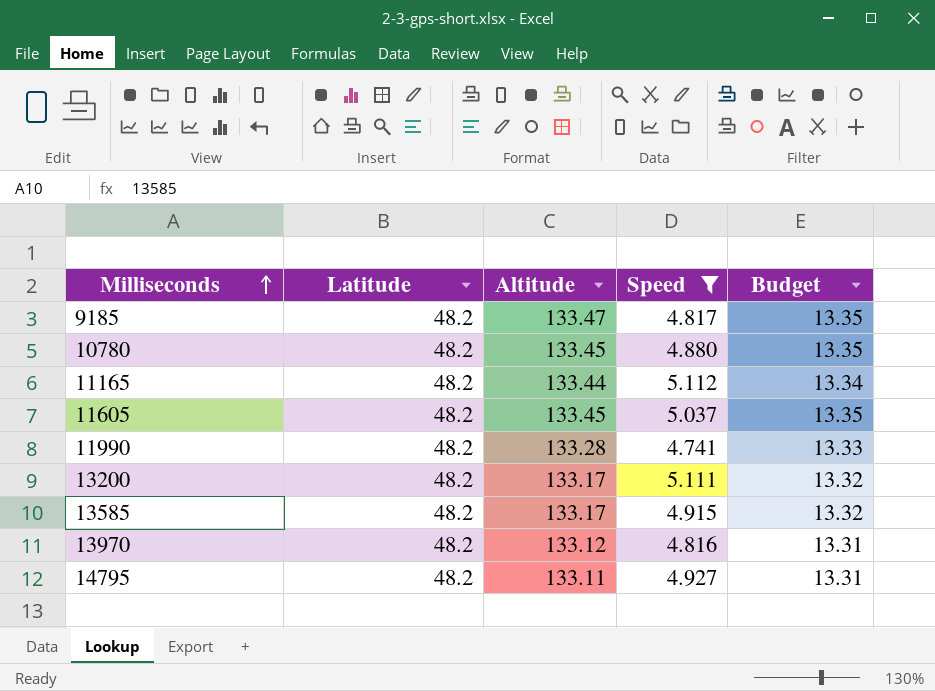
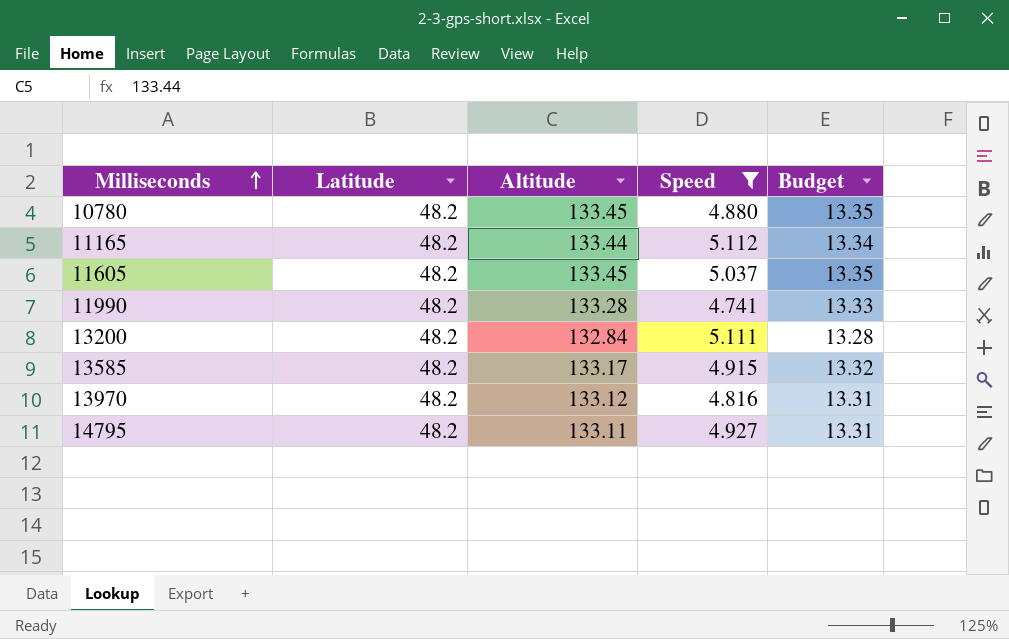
row 9185: 48.2 | 133.47 | 4.817 | 13.35 -> none
13200 | Altitude: 133.17 -> 132.84
13200 | Budget: 13.32 -> 13.28

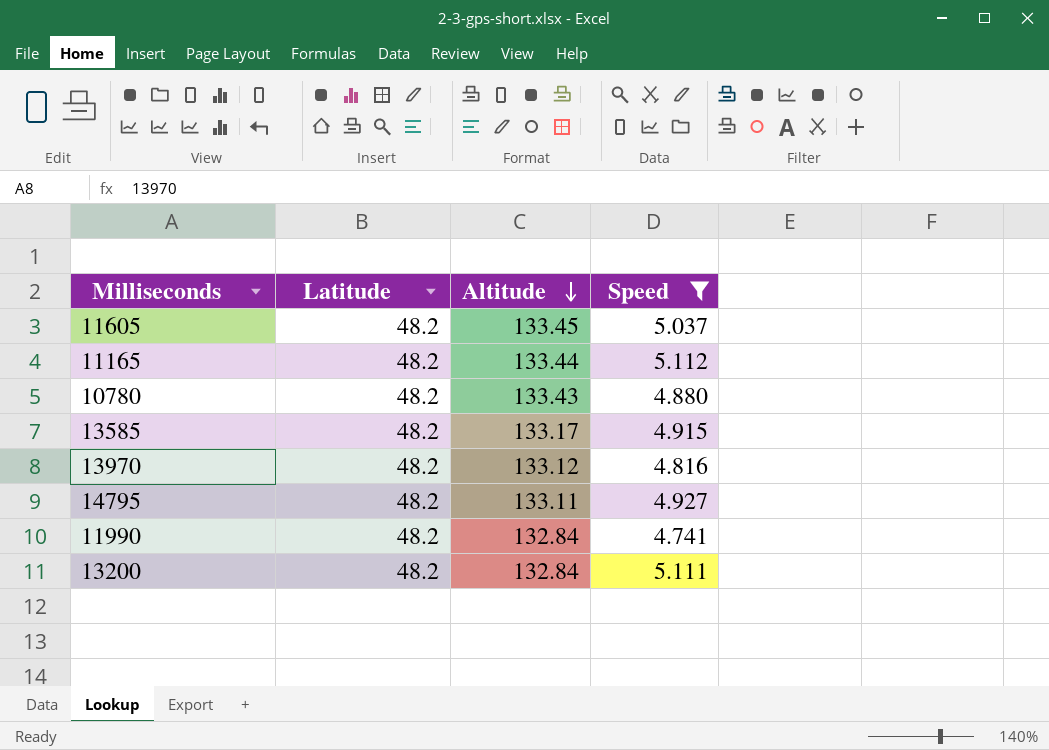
row order: Milliseconds ascending -> Altitude descending
column Budget | formula: [Altitude] * 0.1 -> none
10780 | Altitude: 133.45 -> 133.43
11990 | Altitude: 133.28 -> 132.84

